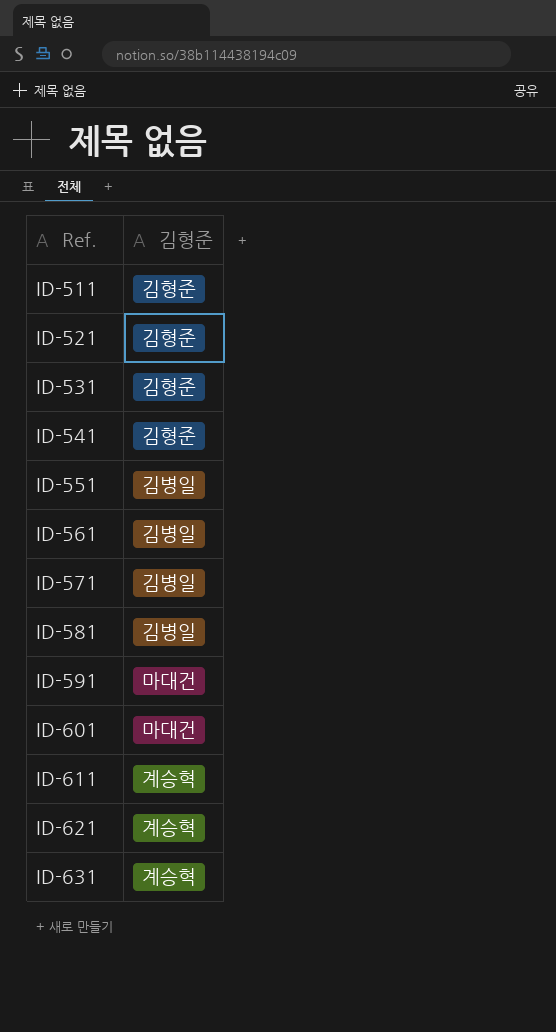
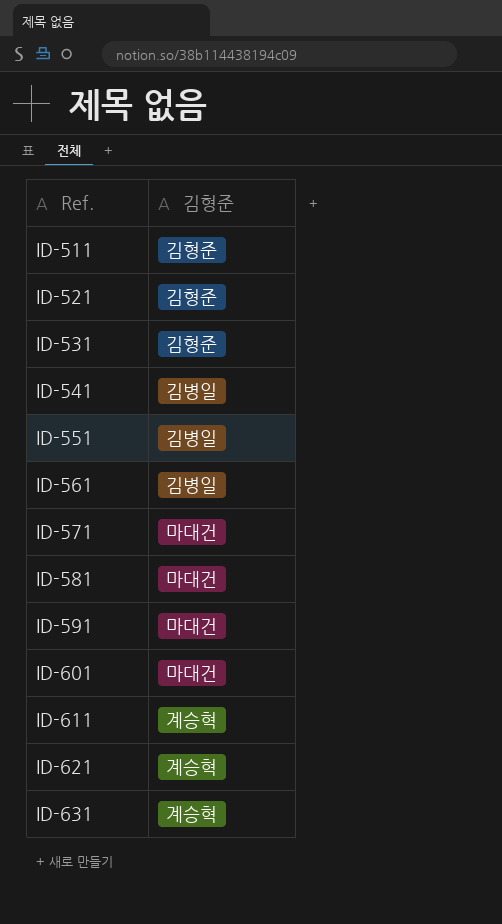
ID-541 | 김형준: 김형준 -> 김병일
ID-571 | 김형준: 김병일 -> 마대건
ID-581 | 김형준: 김병일 -> 마대건

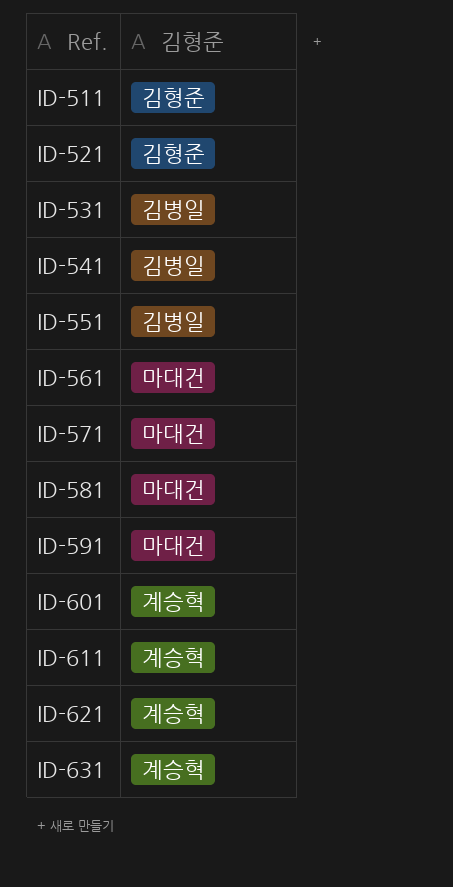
ID-531 | 김형준: 김형준 -> 김병일
ID-561 | 김형준: 김병일 -> 마대건
ID-601 | 김형준: 마대건 -> 계승혁

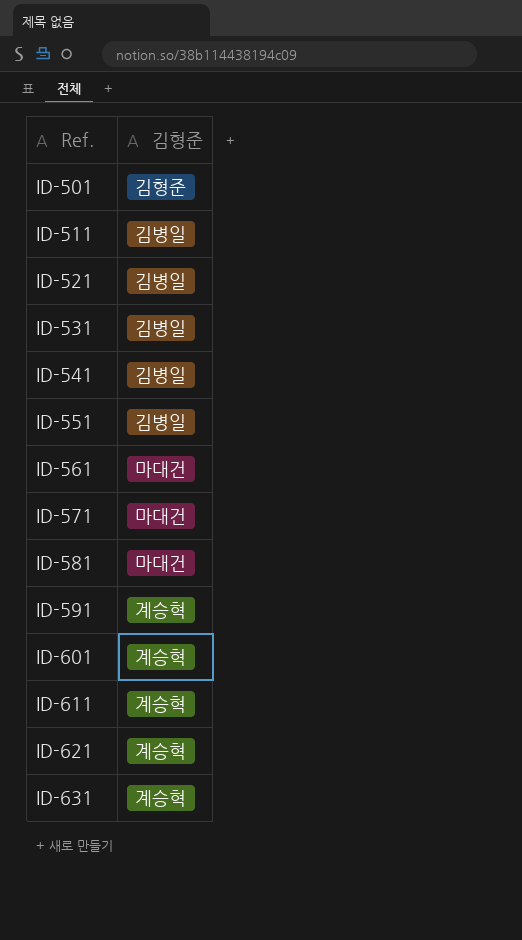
row ID-501: none -> 김형준
ID-511 | 김형준: 김형준 -> 김병일
ID-521 | 김형준: 김형준 -> 김병일
ID-591 | 김형준: 마대건 -> 계승혁

